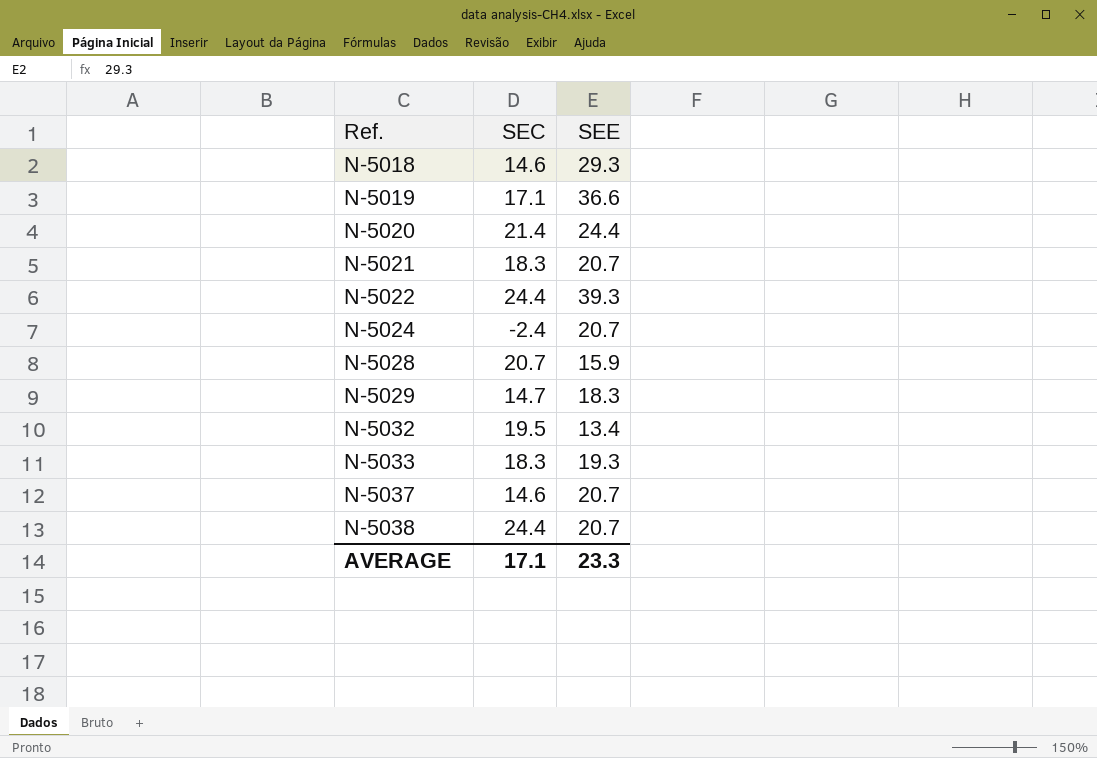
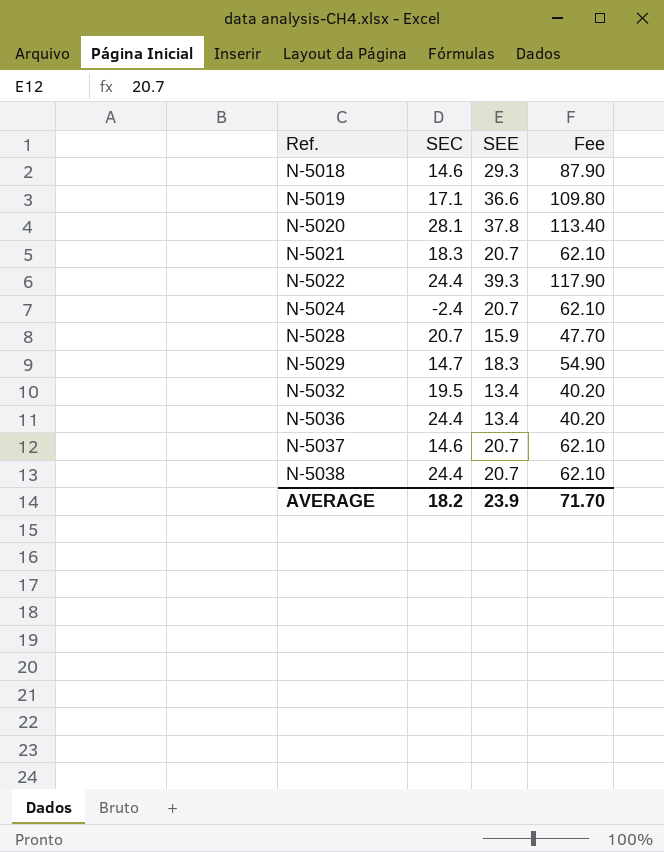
column Fee | formula: none -> [SEE] * 3
row N-5033: 18.3 | 19.3 -> none
N-5020 | SEC: 21.4 -> 28.1
N-5020 | SEE: 24.4 -> 37.8
row N-5036: none -> 24.4 | 13.4 | 40.20
AVERAGE | SEC: 17.1 -> 18.2
AVERAGE | SEE: 23.3 -> 23.9

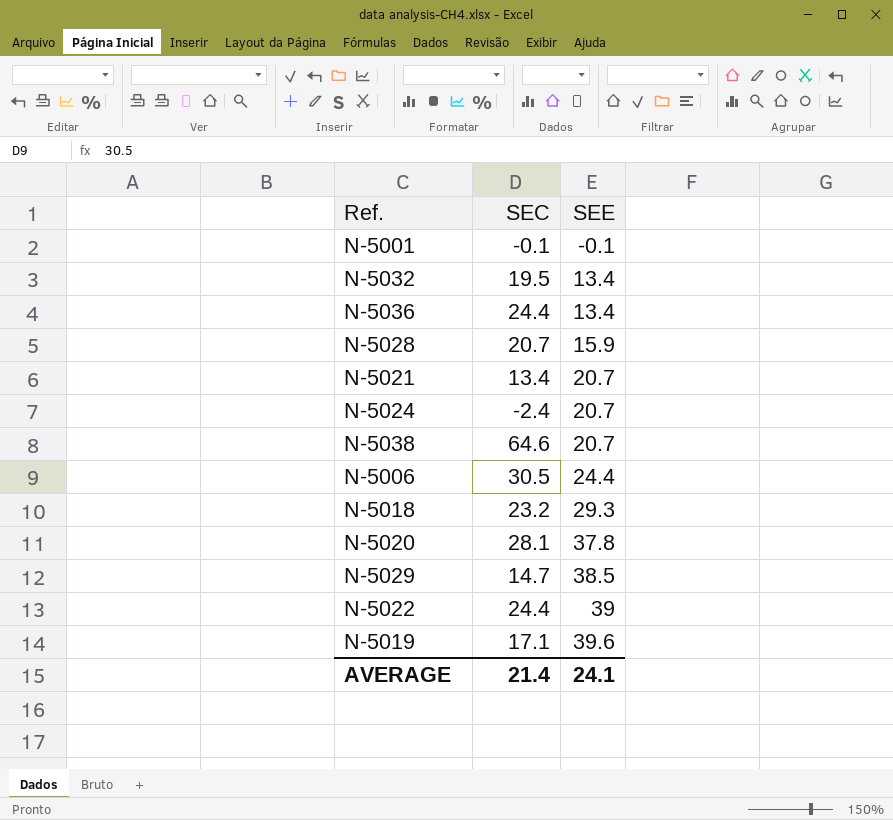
row order: Ref. ascending -> SEE ascending
column Fee | formula: [SEE] * 3 -> none
row N-5037: 14.6 | 20.7 | 62.10 -> none
row N-5001: none -> -0.1 | -0.1
N-5021 | SEC: 18.3 -> 13.4
N-5038 | SEC: 24.4 -> 64.6
row N-5006: none -> 30.5 | 24.4
N-5018 | SEC: 14.6 -> 23.2
N-5029 | SEE: 18.3 -> 38.5
N-5022 | SEE: 39.3 -> 39
N-5019 | SEE: 36.6 -> 39.6
AVERAGE | SEC: 18.2 -> 21.4
AVERAGE | SEE: 23.9 -> 24.1

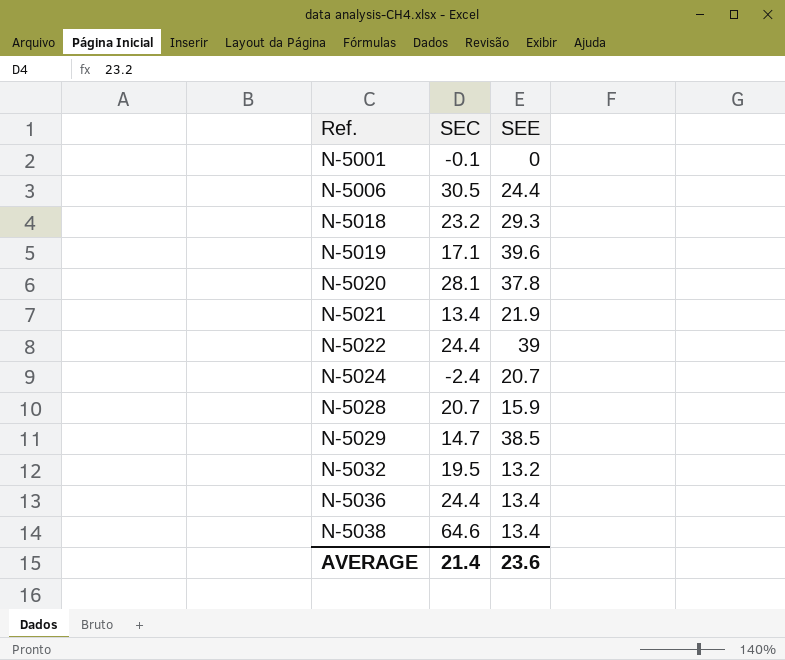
row order: SEE ascending -> Ref. ascending
N-5001 | SEE: -0.1 -> 0
N-5021 | SEE: 20.7 -> 21.9
N-5032 | SEE: 13.4 -> 13.2
N-5038 | SEE: 20.7 -> 13.4
AVERAGE | SEE: 24.1 -> 23.6

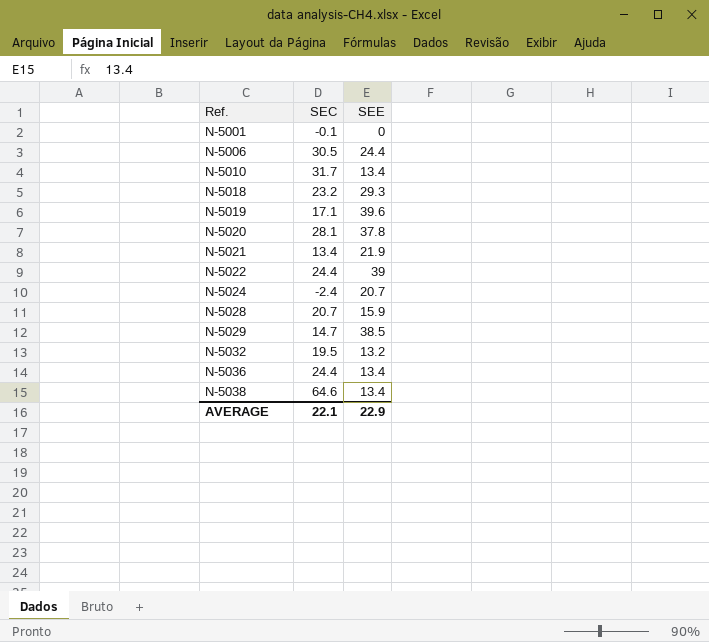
row N-5010: none -> 31.7 | 13.4
AVERAGE | SEC: 21.4 -> 22.1
AVERAGE | SEE: 23.6 -> 22.9

